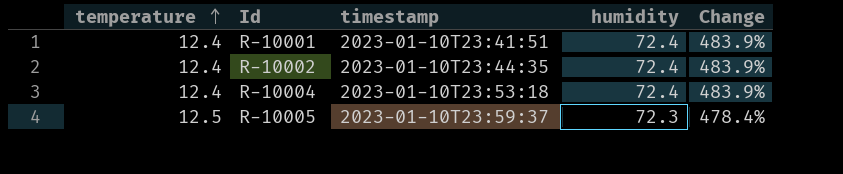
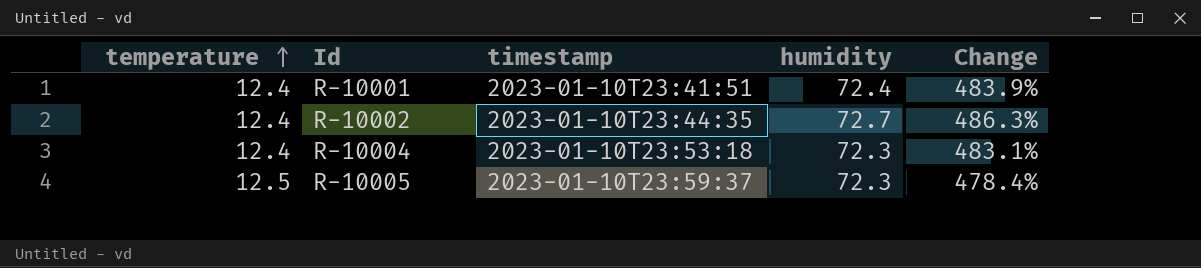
R-10002 | humidity: 72.4 -> 72.7
R-10002 | Change: 483.9% -> 486.3%
R-10004 | humidity: 72.4 -> 72.3
R-10004 | Change: 483.9% -> 483.1%

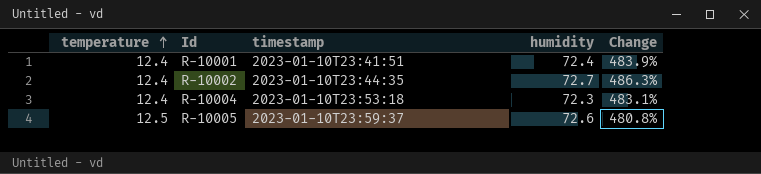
R-10005 | humidity: 72.3 -> 72.6
R-10005 | Change: 478.4% -> 480.8%

